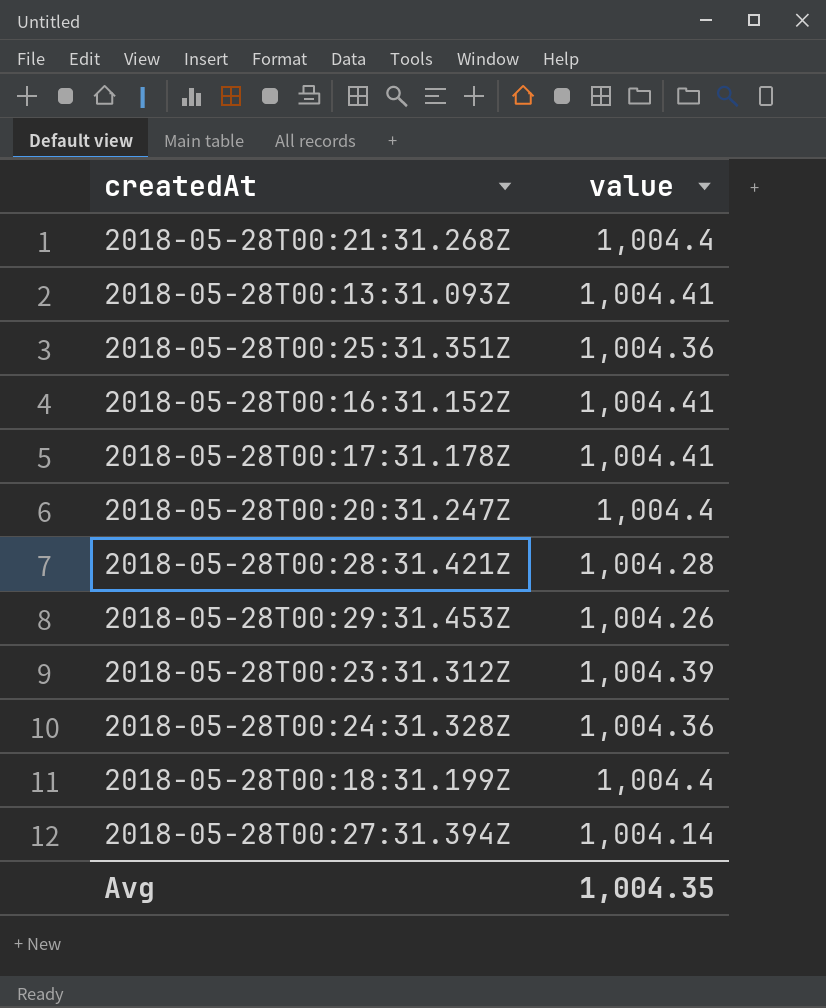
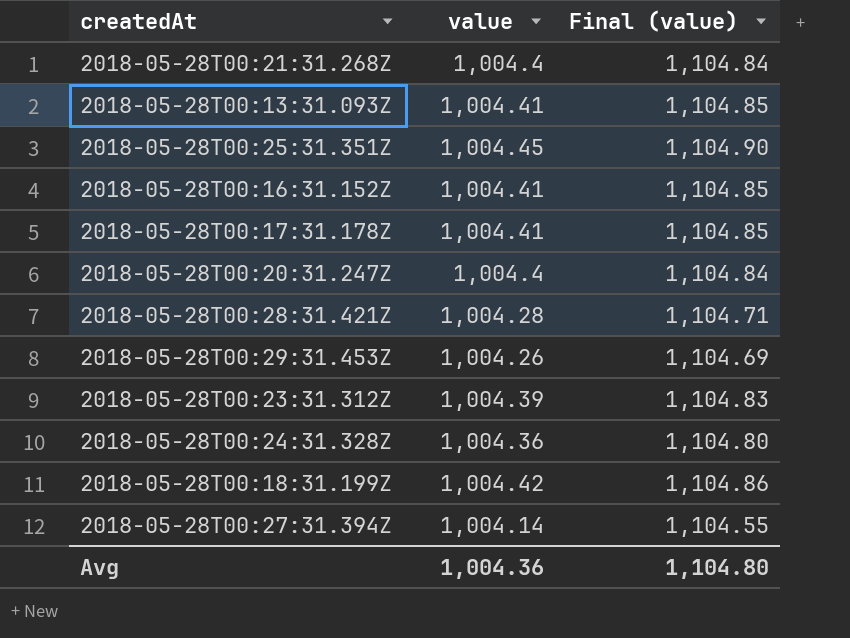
column Final (value) | formula: none -> [value] * 1.1
2018-05-28T00:25:31.351Z | value: 1,004.36 -> 1,004.45
2018-05-28T00:18:31.199Z | value: 1,004.4 -> 1,004.42
Avg | value: 1,004.35 -> 1,004.36

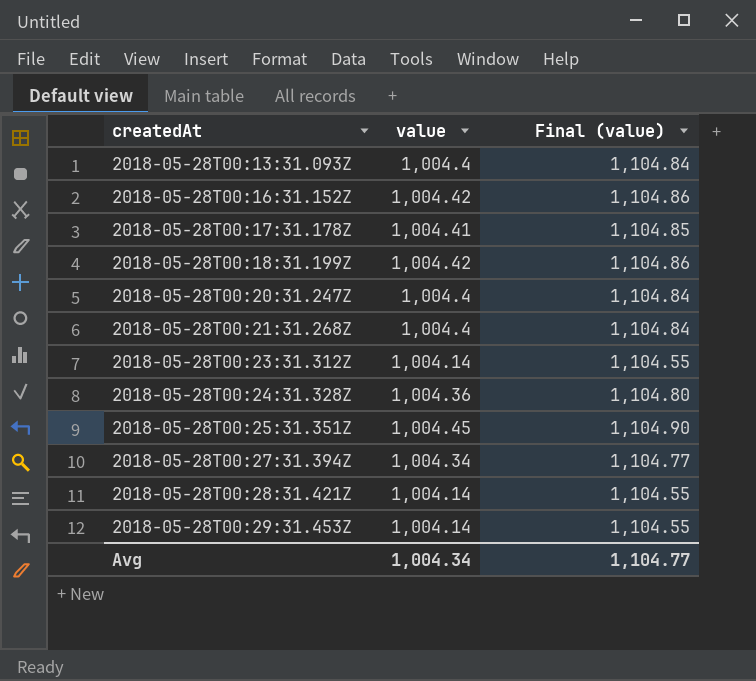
row order: none -> createdAt ascending
2018-05-28T00:13:31.093Z | value: 1,004.41 -> 1,004.4
2018-05-28T00:13:31.093Z | Final (value): 1,104.85 -> 1,104.84
2018-05-28T00:16:31.152Z | value: 1,004.41 -> 1,004.42
2018-05-28T00:16:31.152Z | Final (value): 1,104.85 -> 1,104.86
2018-05-28T00:23:31.312Z | value: 1,004.39 -> 1,004.14
2018-05-28T00:23:31.312Z | Final (value): 1,104.83 -> 1,104.55
2018-05-28T00:27:31.394Z | value: 1,004.14 -> 1,004.34
2018-05-28T00:27:31.394Z | Final (value): 1,104.55 -> 1,104.77
2018-05-28T00:28:31.421Z | value: 1,004.28 -> 1,004.14
2018-05-28T00:28:31.421Z | Final (value): 1,104.71 -> 1,104.55
2018-05-28T00:29:31.453Z | value: 1,004.26 -> 1,004.14
2018-05-28T00:29:31.453Z | Final (value): 1,104.69 -> 1,104.55
Avg | value: 1,004.36 -> 1,004.34
Avg | Final (value): 1,104.80 -> 1,104.77

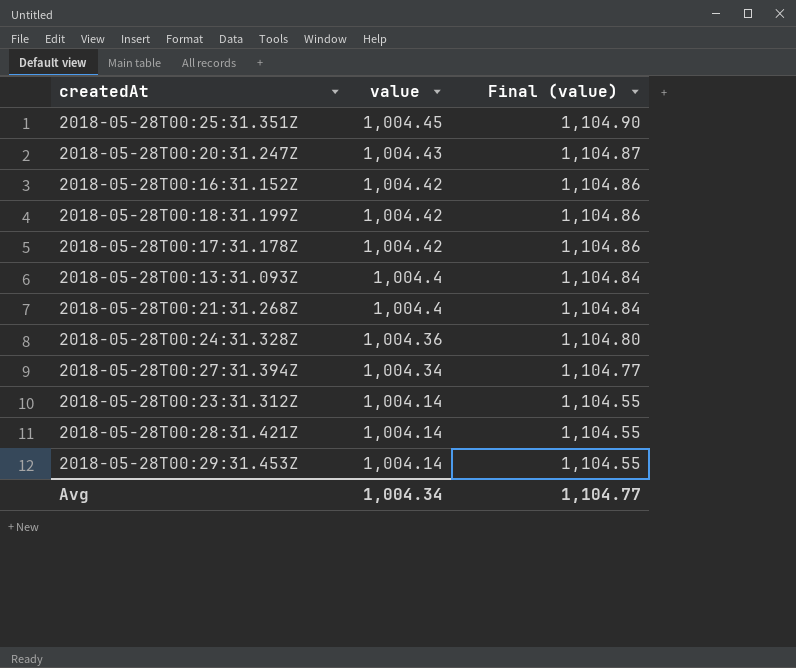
row order: createdAt ascending -> value descending
2018-05-28T00:20:31.247Z | value: 1,004.4 -> 1,004.43
2018-05-28T00:20:31.247Z | Final (value): 1,104.84 -> 1,104.87
2018-05-28T00:17:31.178Z | value: 1,004.41 -> 1,004.42
2018-05-28T00:17:31.178Z | Final (value): 1,104.85 -> 1,104.86

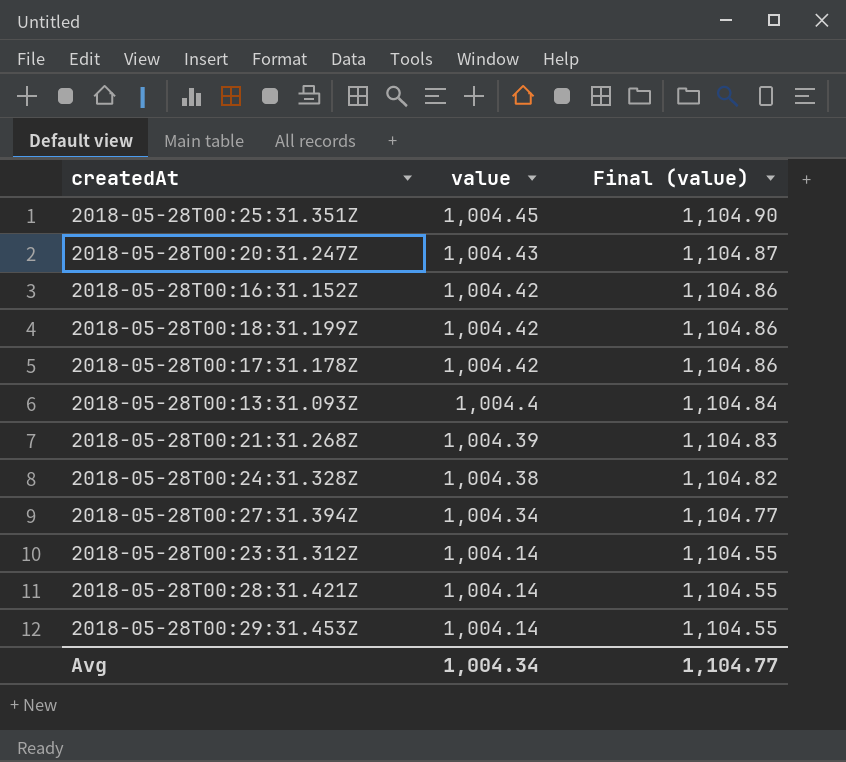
2018-05-28T00:21:31.268Z | value: 1,004.4 -> 1,004.39
2018-05-28T00:21:31.268Z | Final (value): 1,104.84 -> 1,104.83
2018-05-28T00:24:31.328Z | value: 1,004.36 -> 1,004.38
2018-05-28T00:24:31.328Z | Final (value): 1,104.80 -> 1,104.82

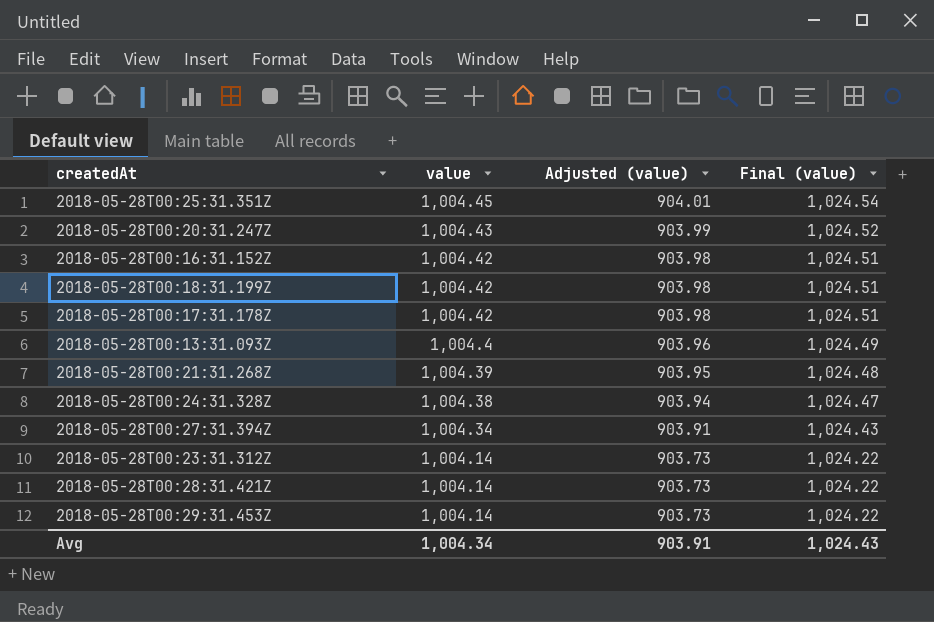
column Adjusted (value) | formula: none -> [value] * 0.9
column Final (value) | formula: [value] * 1.1 -> [value] * 1.02
Avg | Final (value): 1,104.77 -> 1,024.43

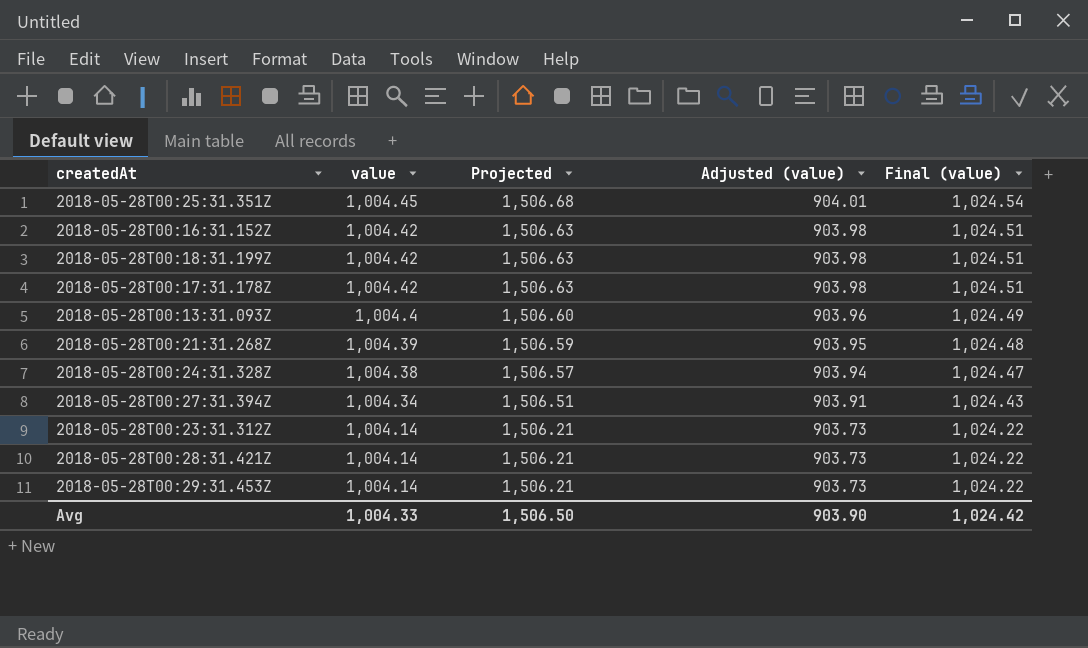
column Projected | formula: none -> [value] * 1.5
row 2018-05-28T00:20:31.247Z: 1,004.43 | 903.99 | 1,024.52 -> none
Avg | value: 1,004.34 -> 1,004.33
Avg | Adjusted (value): 903.91 -> 903.90
Avg | Final (value): 1,024.43 -> 1,024.42

